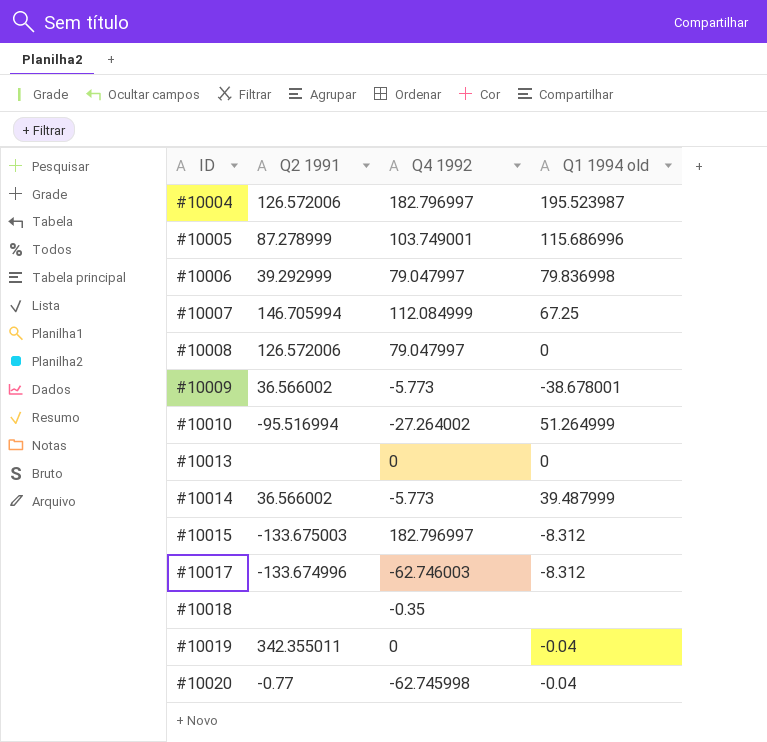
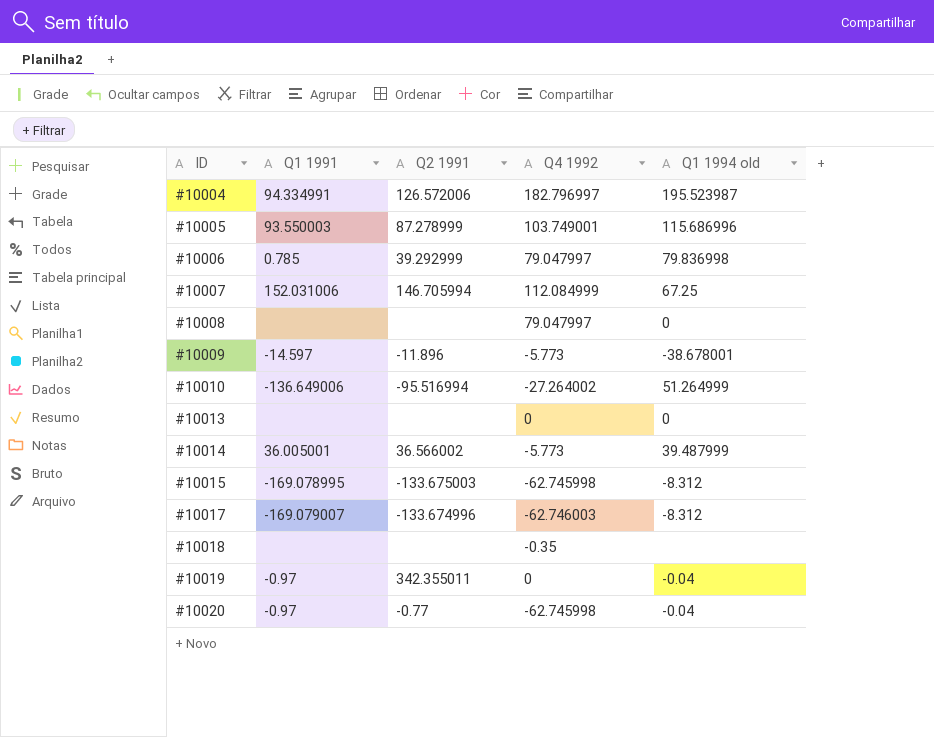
column Q1 1991 | position: none -> 2
#10008 | Q2 1991: 126.572006 -> none
#10009 | Q2 1991: 36.566002 -> -11.896
#10015 | Q4 1992: 182.796997 -> -62.745998

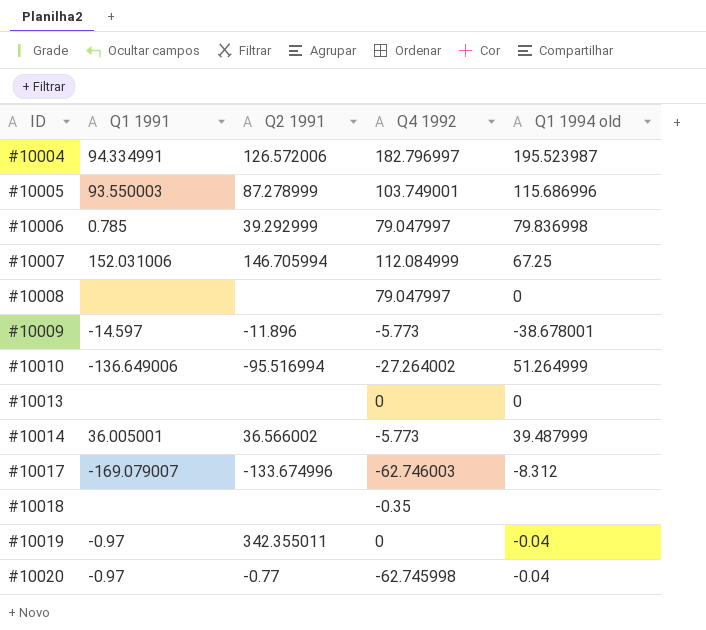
row #10015: -169.078995 | -133.675003 | -62.745998 | -8.312 -> none

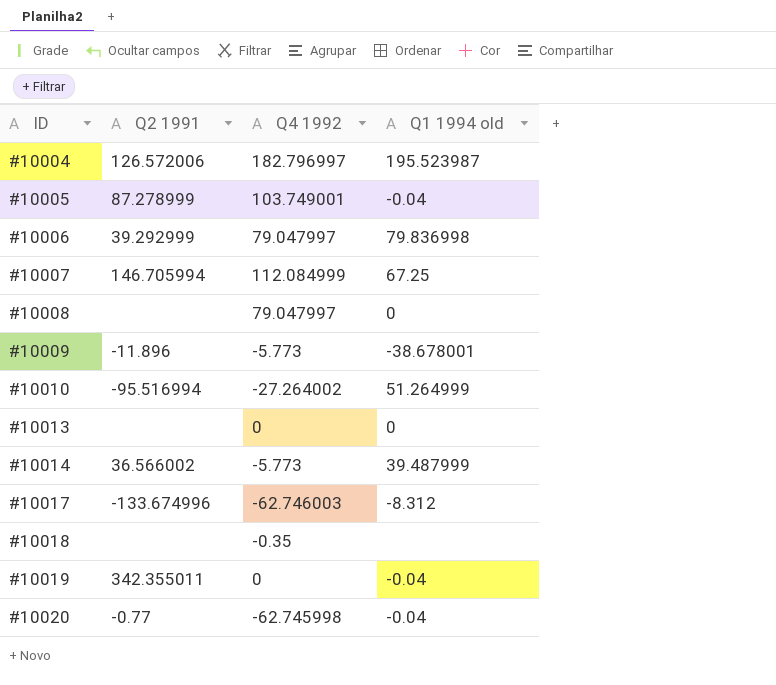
column Q1 1991 | position: 2 -> none
#10005 | Q1 1994 old: 115.686996 -> -0.04

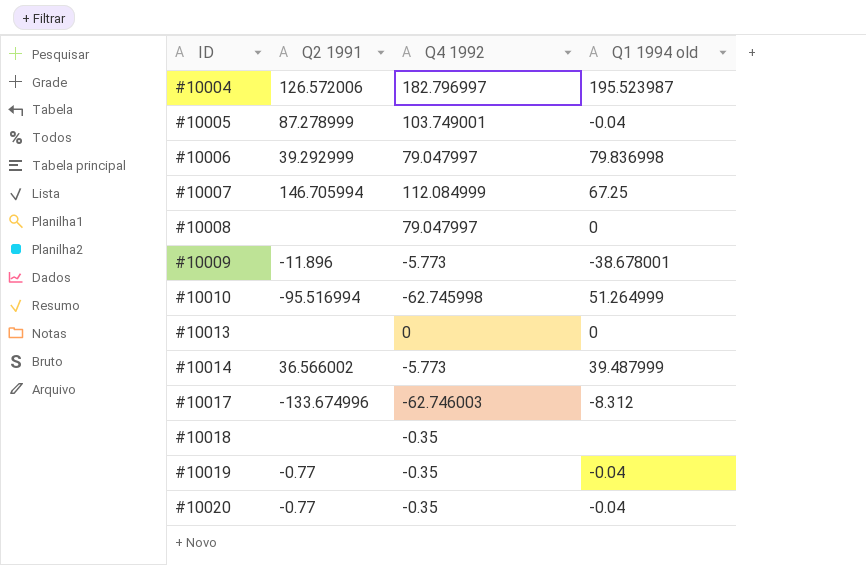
#10010 | Q4 1992: -27.264002 -> -62.745998
#10019 | Q2 1991: 342.355011 -> -0.77
#10019 | Q4 1992: 0 -> -0.35
#10020 | Q4 1992: -62.745998 -> -0.35

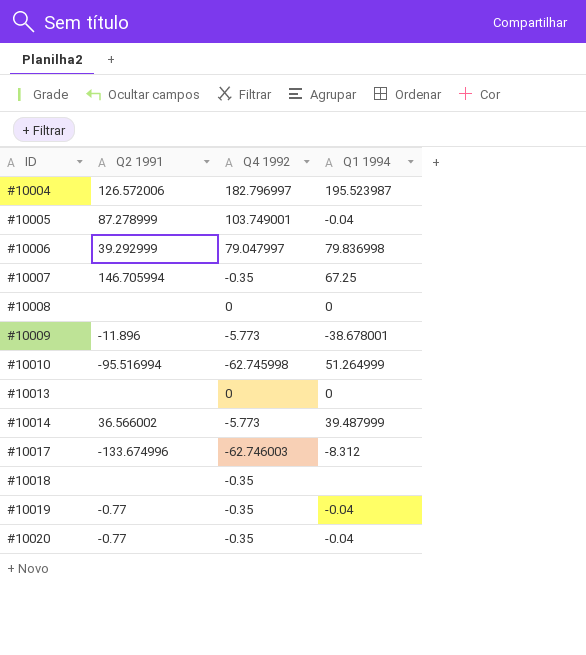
column name: Q1 1994 old -> Q1 1994
#10007 | Q4 1992: 112.084999 -> -0.35
#10008 | Q4 1992: 79.047997 -> 0

